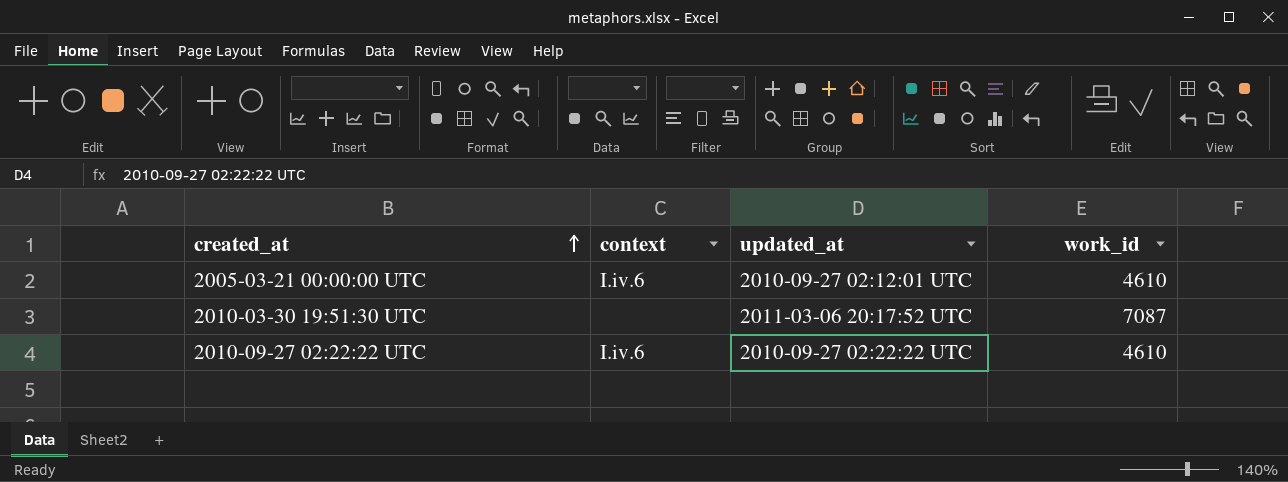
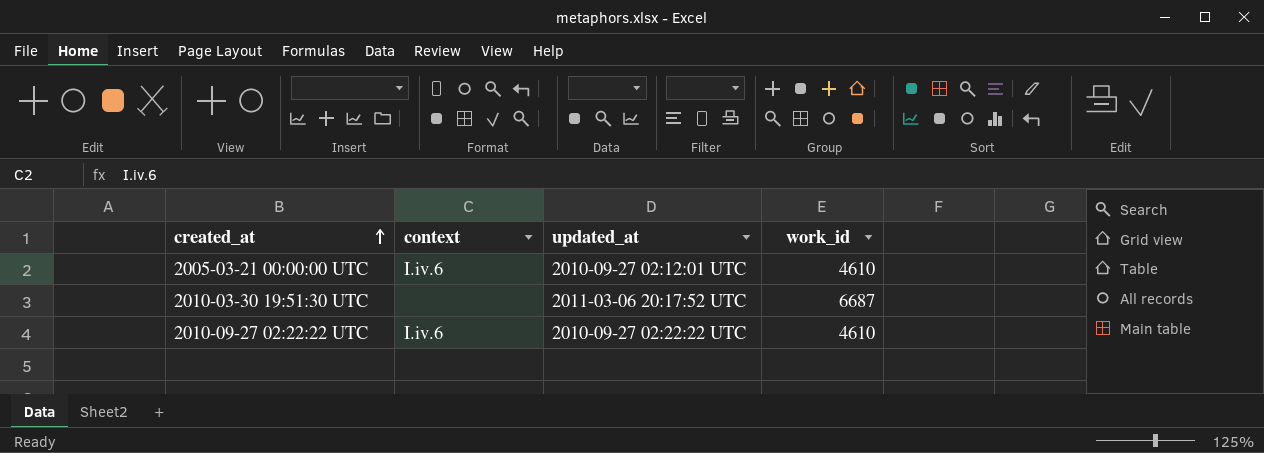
2010-03-30 19:51:30 UTC | work_id: 7087 -> 6687

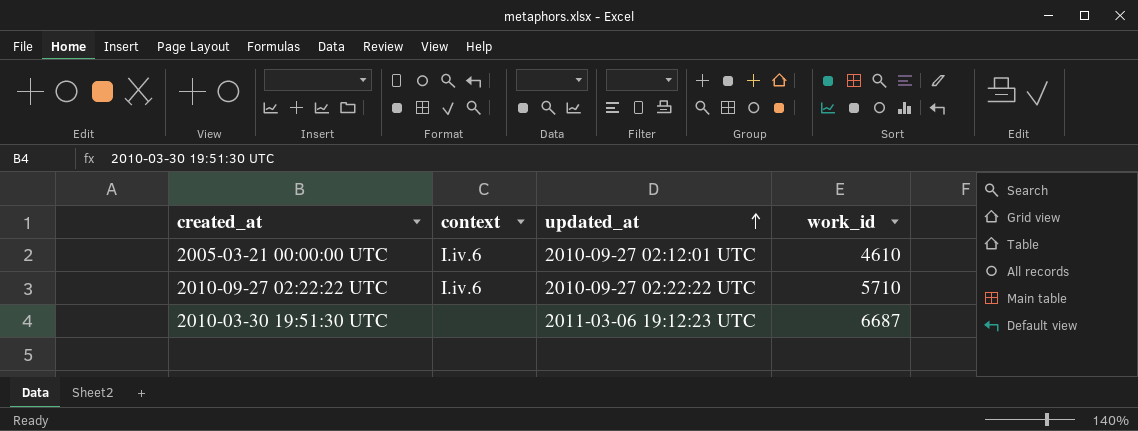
row order: created_at ascending -> updated_at ascending
2010-09-27 02:22:22 UTC | work_id: 4610 -> 5710
2010-03-30 19:51:30 UTC | updated_at: 2011-03-06 20:17:52 UTC -> 2011-03-06 19:12:23 UTC

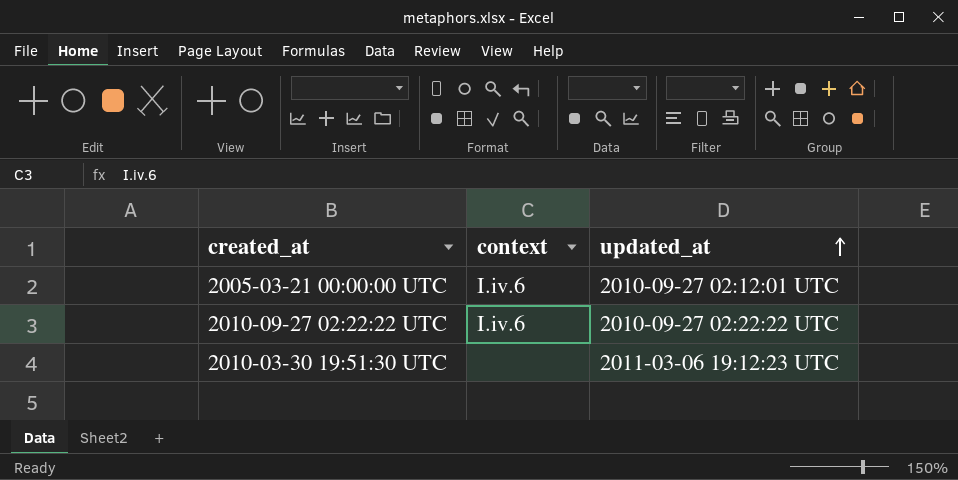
column work_id | position: 4 -> none

